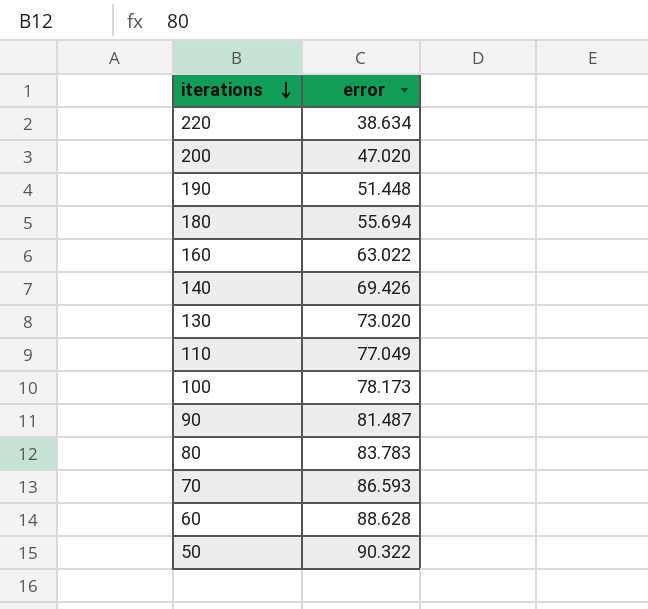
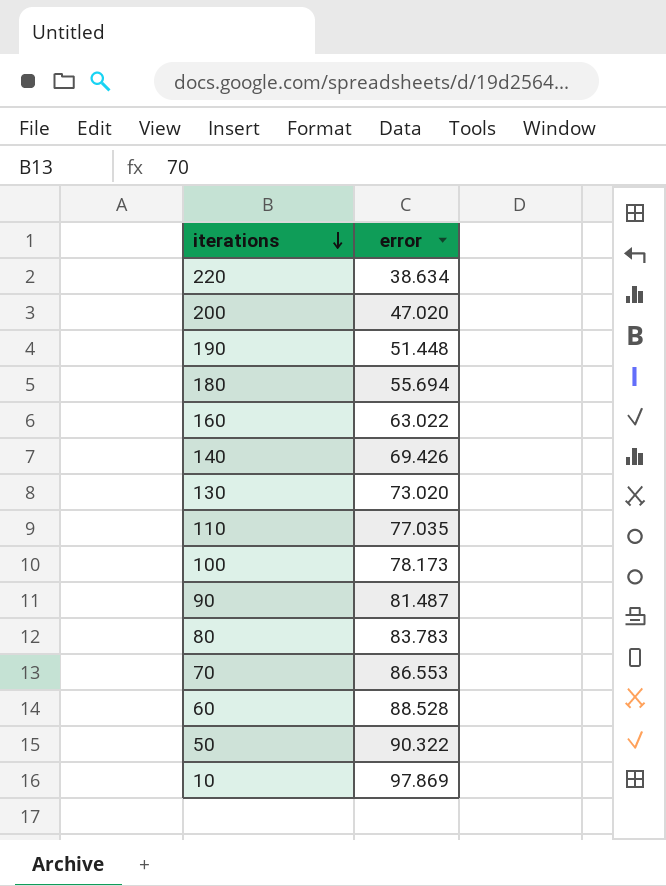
110 | error: 77.049 -> 77.035
70 | error: 86.593 -> 86.553
60 | error: 88.628 -> 88.528
row 10: none -> 97.869

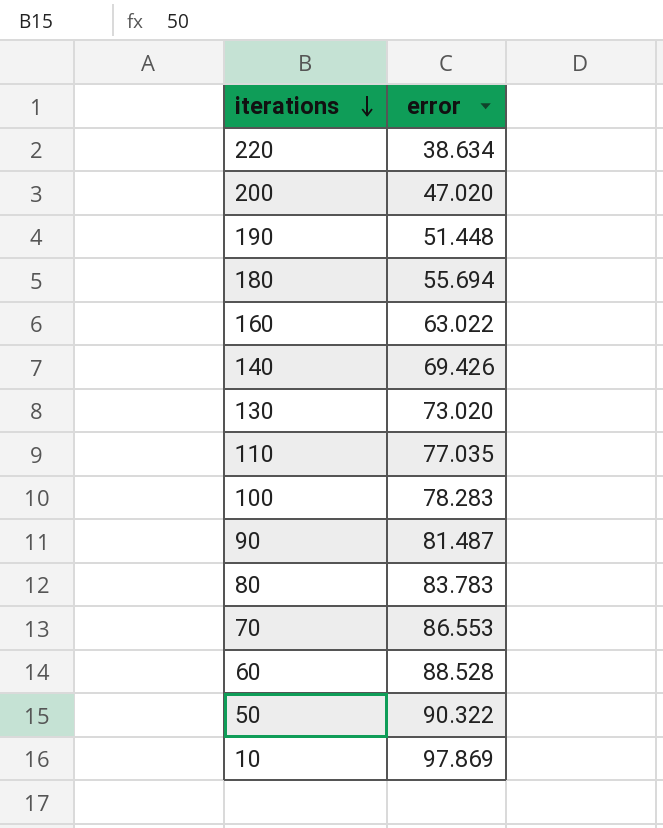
100 | error: 78.173 -> 78.283

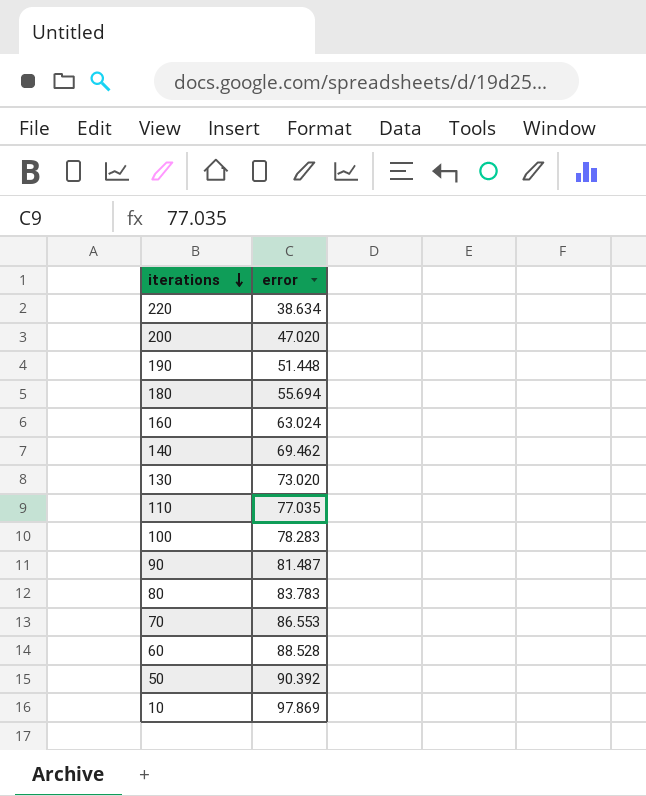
160 | error: 63.022 -> 63.024
140 | error: 69.426 -> 69.462
50 | error: 90.322 -> 90.392

